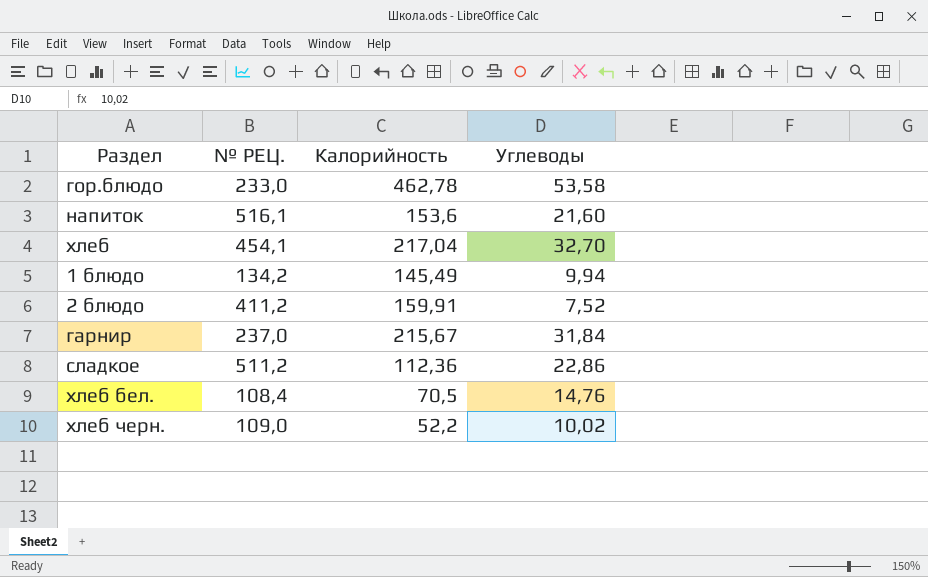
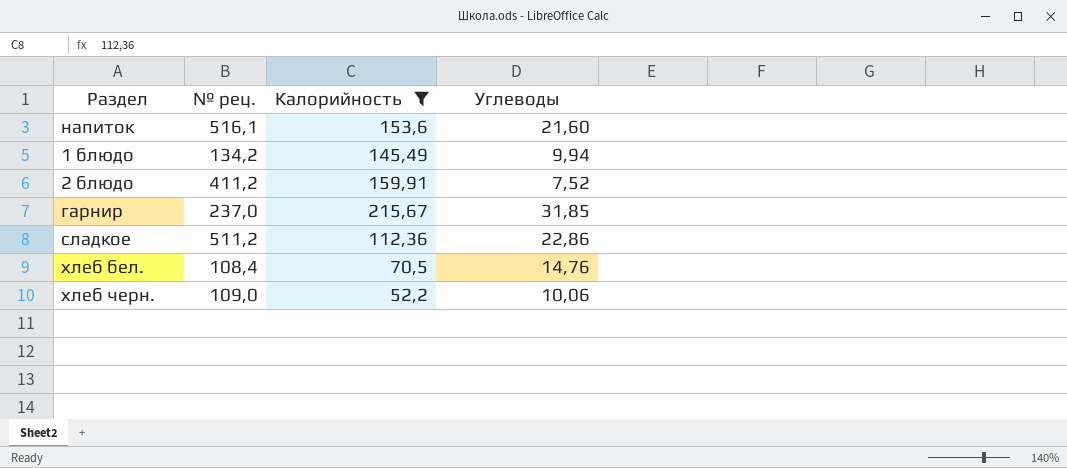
filter: none -> Калорийность <= 215,67
column name: № РЕЦ. -> № рец.
гарнир | Углеводы: 31,84 -> 31,85
хлеб черн. | Углеводы: 10,02 -> 10,06

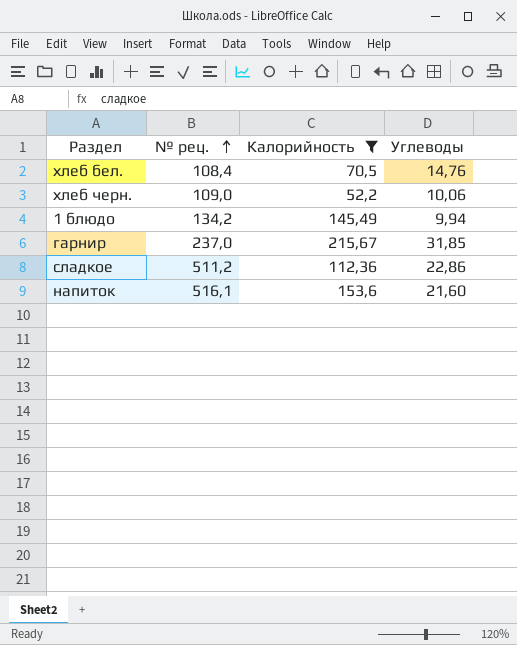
row order: none -> № рец. ascending
row 2 блюдо: 411,2 | 159,91 | 7,52 -> none

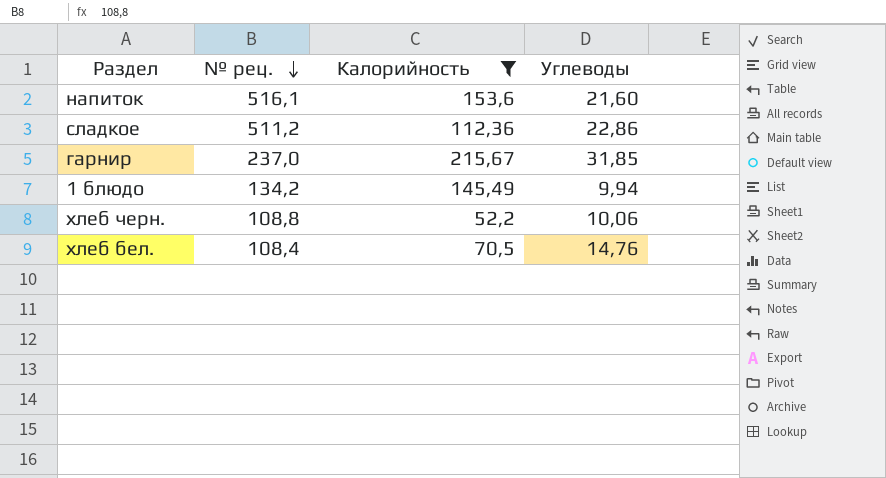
row order: № рец. ascending -> № рец. descending
хлеб черн. | № рец.: 109,0 -> 108,8

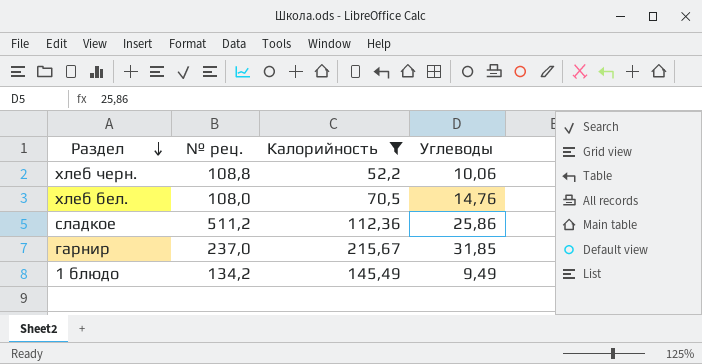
row order: № рец. descending -> Раздел descending
row напиток: 516,1 | 153,6 | 21,60 -> none
хлеб бел. | № рец.: 108,4 -> 108,0
сладкое | Углеводы: 22,86 -> 25,86
1 блюдо | Углеводы: 9,94 -> 9,49

